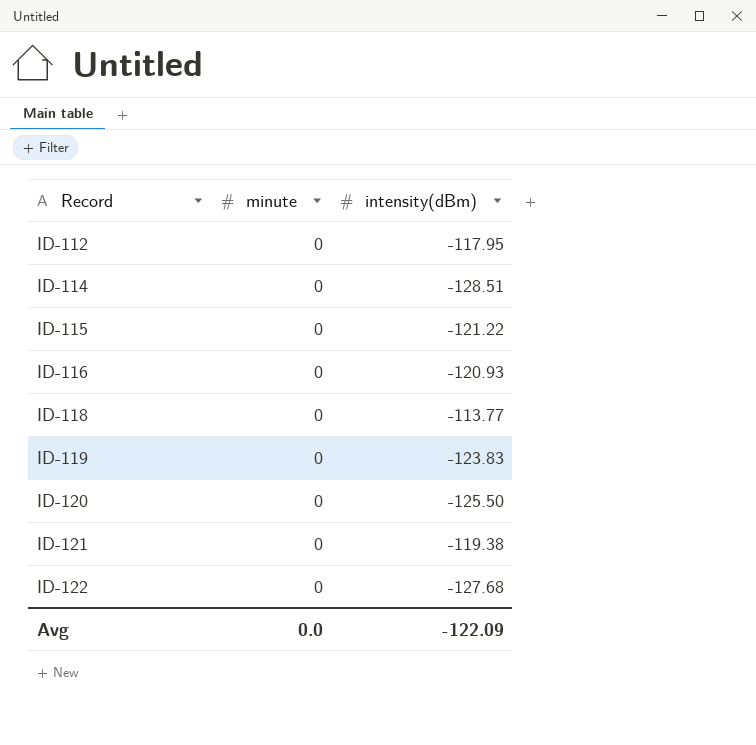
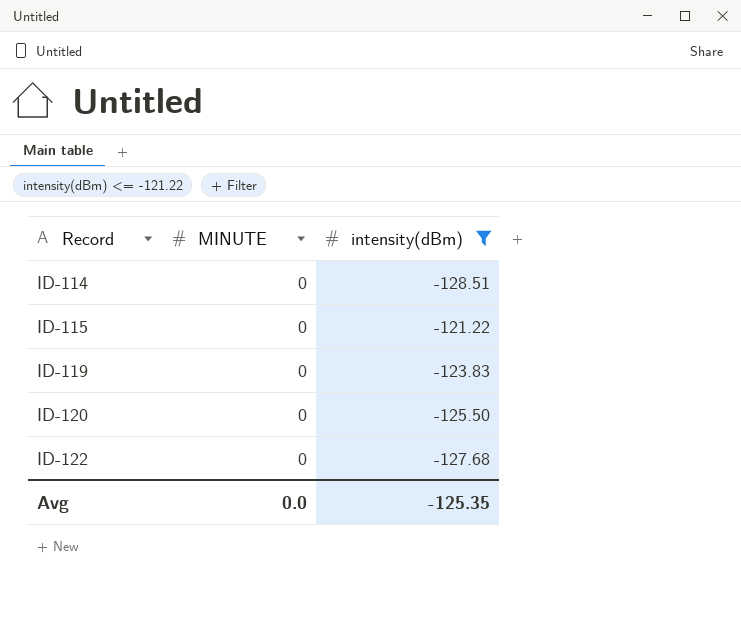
filter: none -> intensity(dBm) <= -121.22
column name: minute -> MINUTE
Avg | intensity(dBm): -122.09 -> -125.35

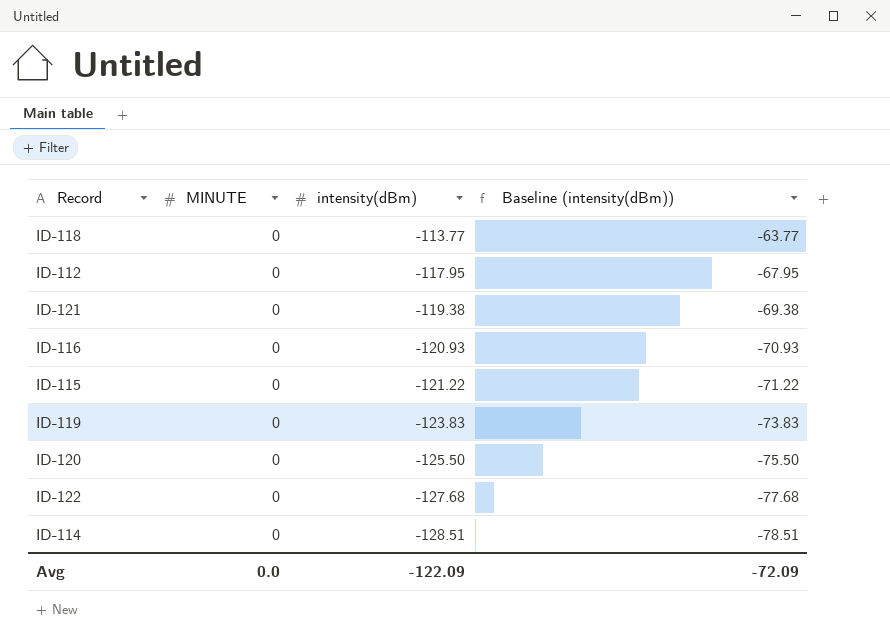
filter: intensity(dBm) <= -121.22 -> none
row order: Record ascending -> intensity(dBm) descending
column Baseline (intensity(dBm)) | formula: none -> [intensity(dBm)] + 50
Avg | intensity(dBm): -125.35 -> -122.09

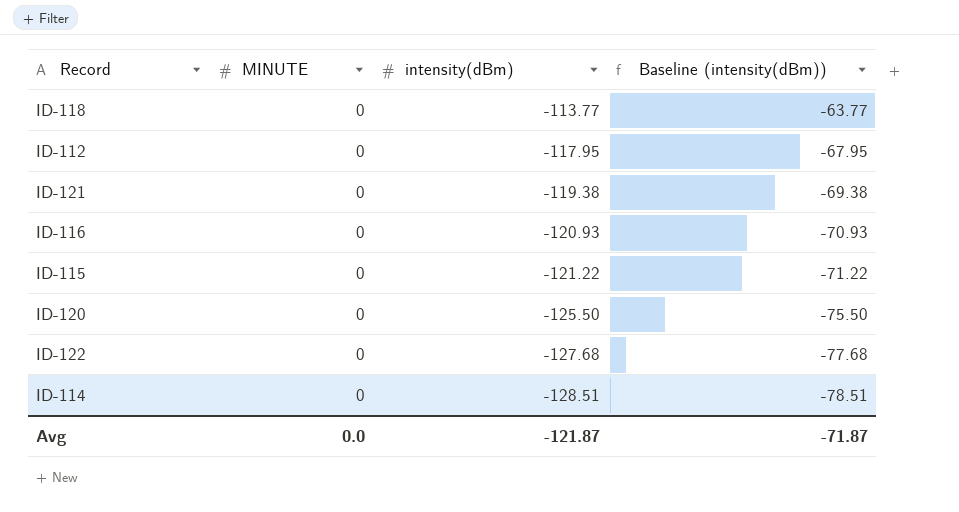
row ID-119: 0 | -123.83 | -73.83 -> none
Avg | intensity(dBm): -122.09 -> -121.87
Avg | Baseline (intensity(dBm)): -72.09 -> -71.87

